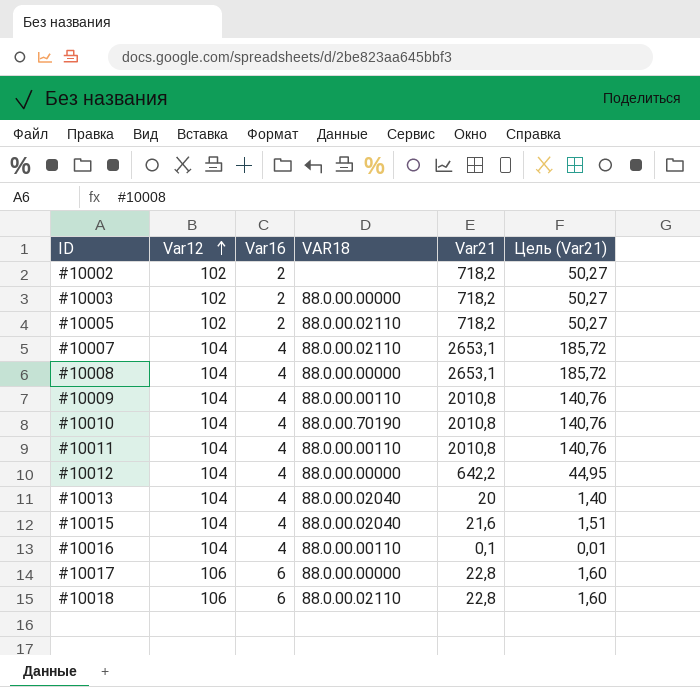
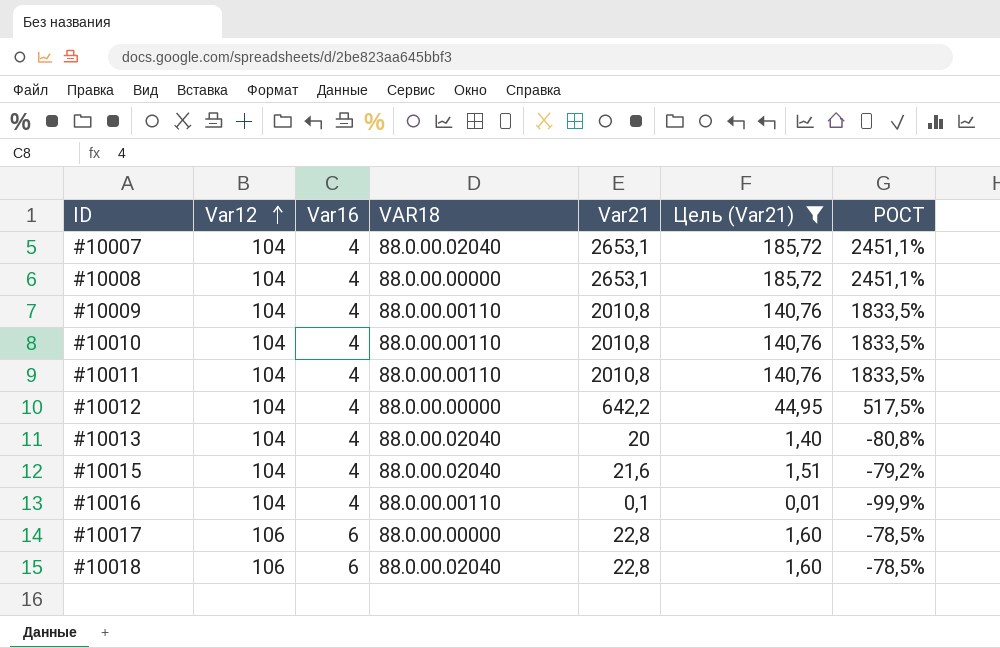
filter: none -> Цель (Var21) != 50,27
column РОСТ | formula: none -> ([Var21] - [Var12]) / [Var12]
#10007 | VAR18: 88.0.00.02110 -> 88.0.00.02040
#10010 | VAR18: 88.0.00.70190 -> 88.0.00.00110
#10018 | VAR18: 88.0.00.02110 -> 88.0.00.02040

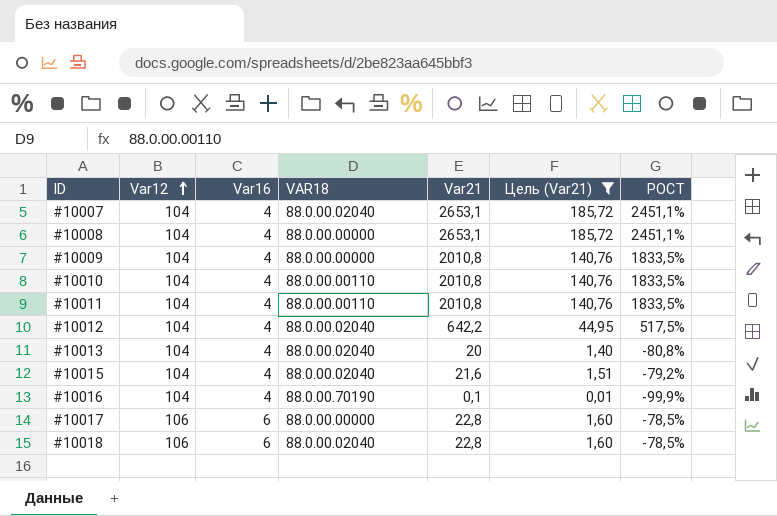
#10009 | VAR18: 88.0.00.00110 -> 88.0.00.00000
#10012 | VAR18: 88.0.00.00000 -> 88.0.00.02040
#10016 | VAR18: 88.0.00.00110 -> 88.0.00.70190

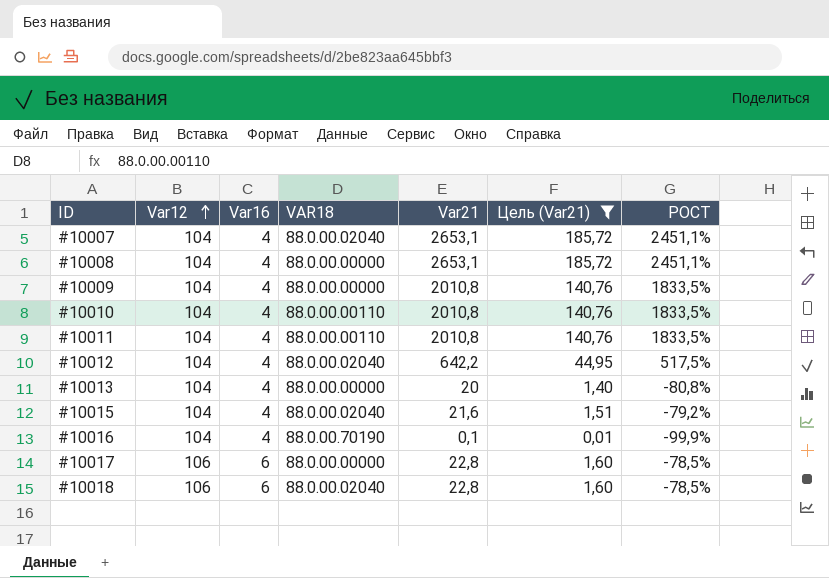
#10013 | VAR18: 88.0.00.02040 -> 88.0.00.00000

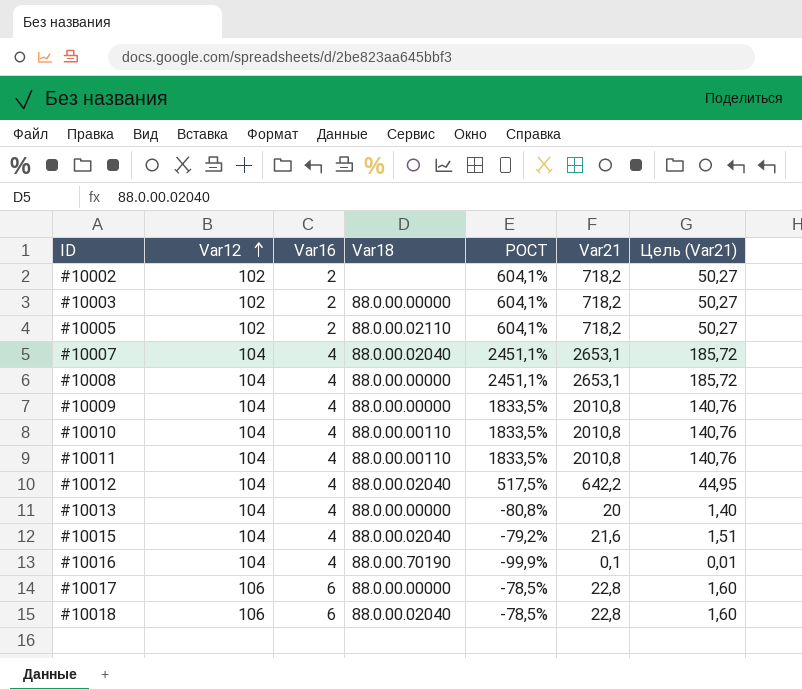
filter: Цель (Var21) != 50,27 -> none
column name: VAR18 -> Var18
column РОСТ | position: 7 -> 5

